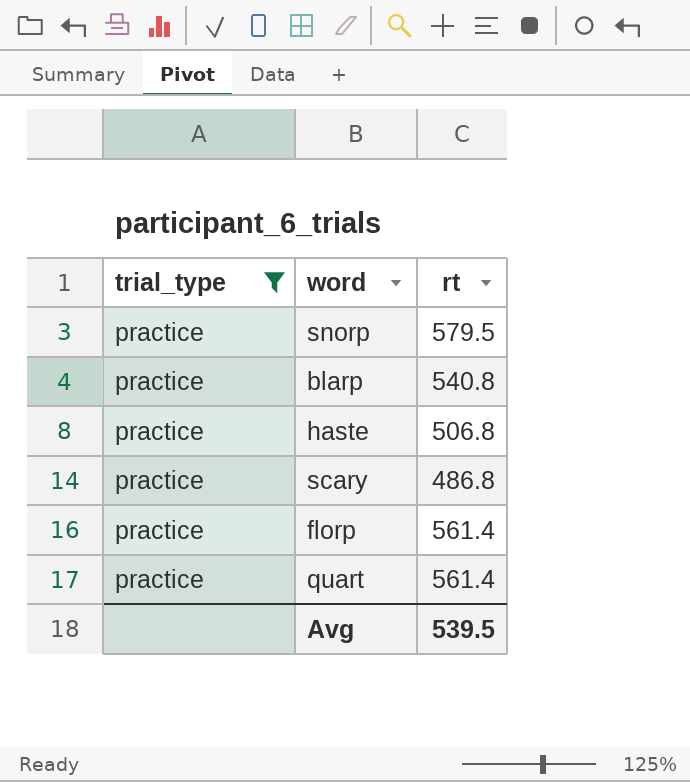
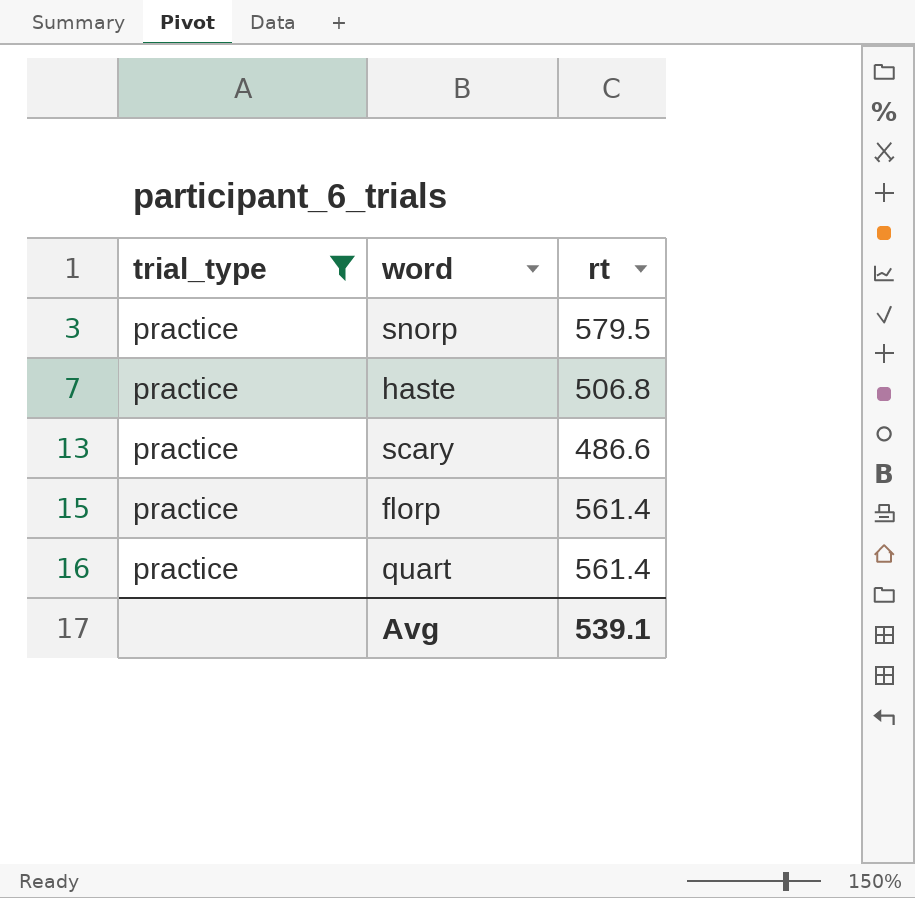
row blarp: practice | 540.8 -> none
scary | rt: 486.8 -> 486.6
Avg | rt: 539.5 -> 539.1

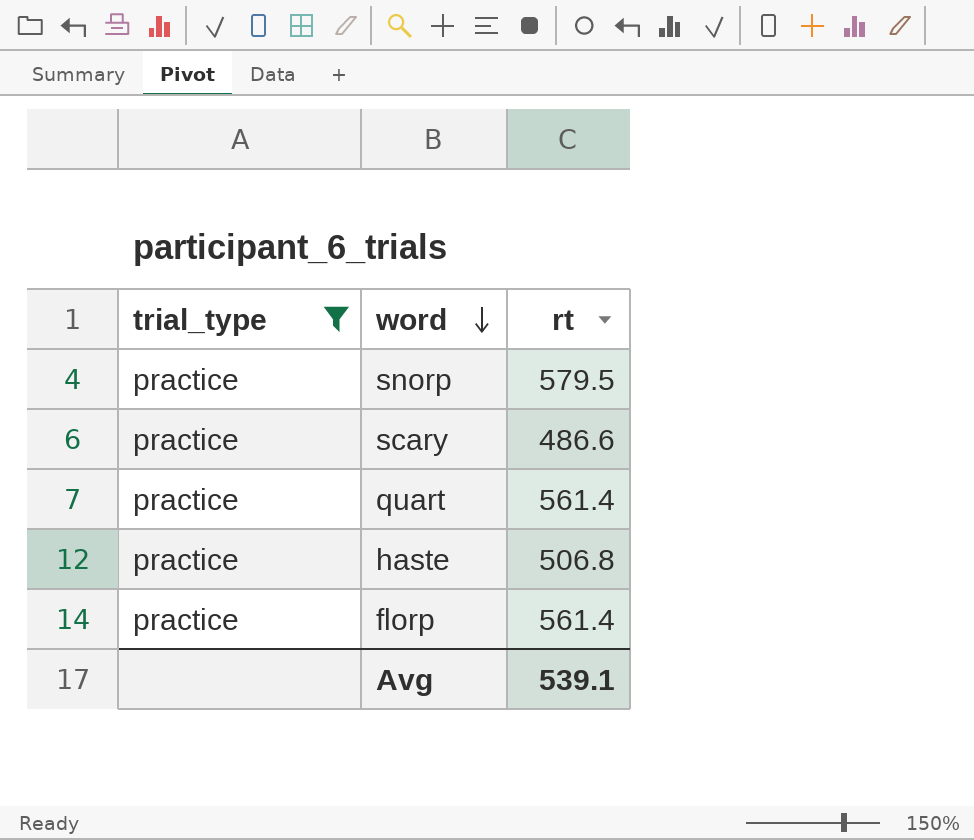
row order: none -> word descending

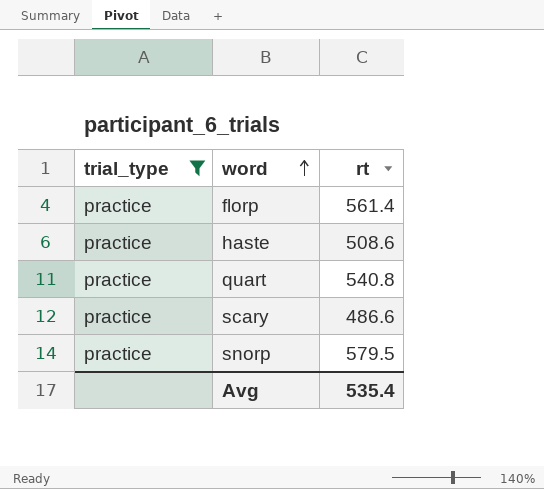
row order: word descending -> word ascending
haste | rt: 506.8 -> 508.6
quart | rt: 561.4 -> 540.8
Avg | rt: 539.1 -> 535.4

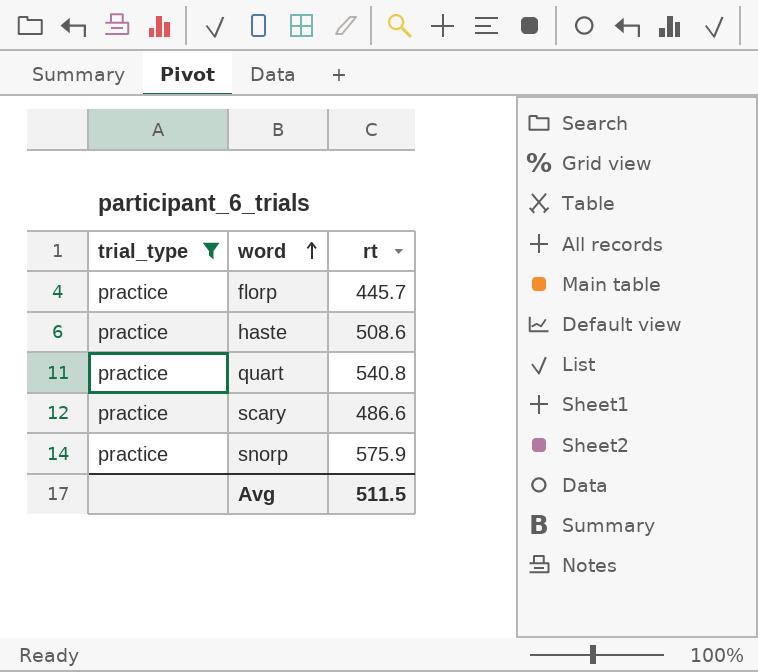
florp | rt: 561.4 -> 445.7
snorp | rt: 579.5 -> 575.9
Avg | rt: 535.4 -> 511.5

